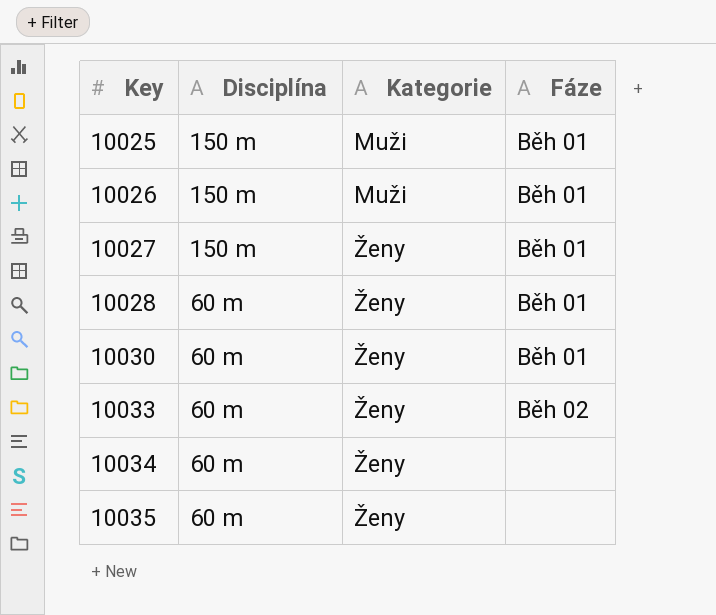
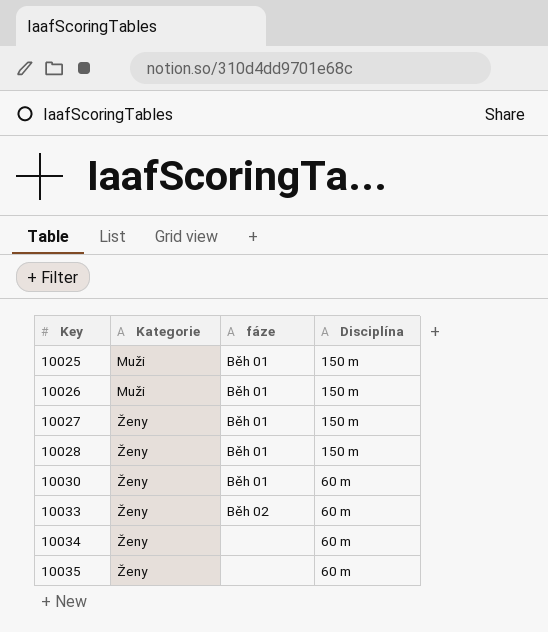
column name: Fáze -> fáze
column Disciplína | position: 2 -> 4
10028 | Disciplína: 60 m -> 150 m

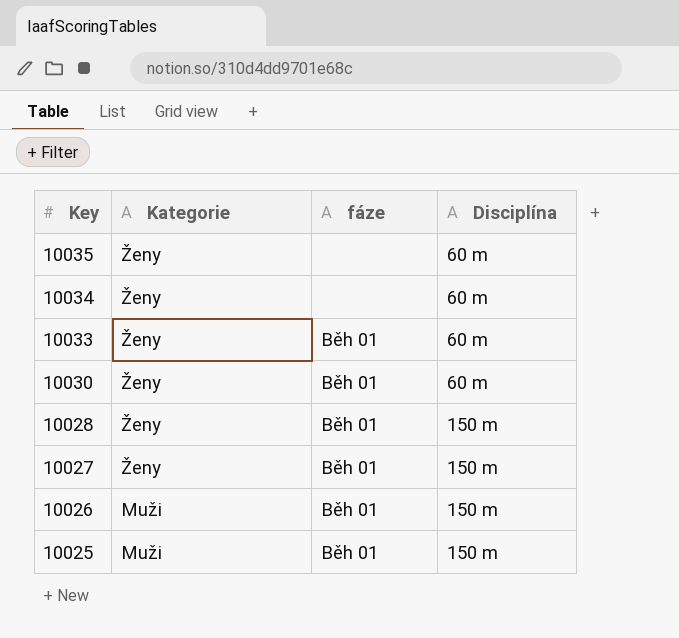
row order: Key ascending -> Key descending
10033 | fáze: Běh 02 -> Běh 01

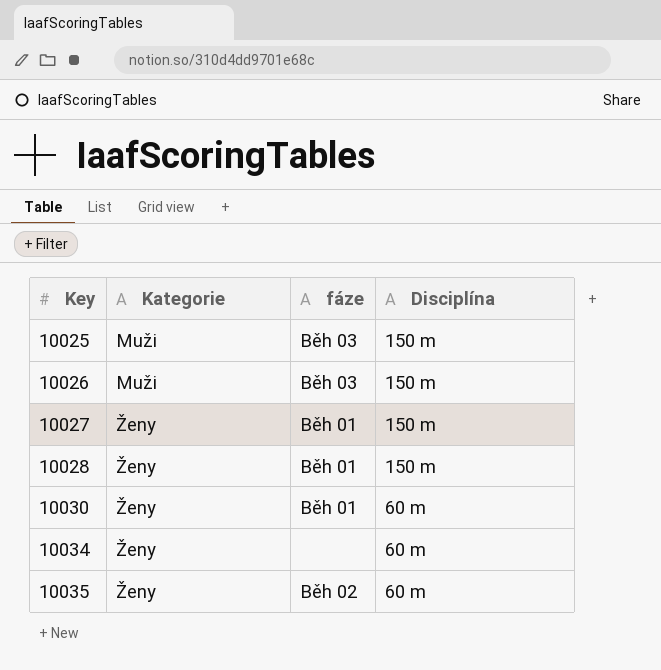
row order: Key descending -> Key ascending
row 10033: Ženy | Běh 01 | 60 m -> none
10025 | fáze: Běh 01 -> Běh 03
10026 | fáze: Běh 01 -> Běh 03
10035 | fáze: none -> Běh 02

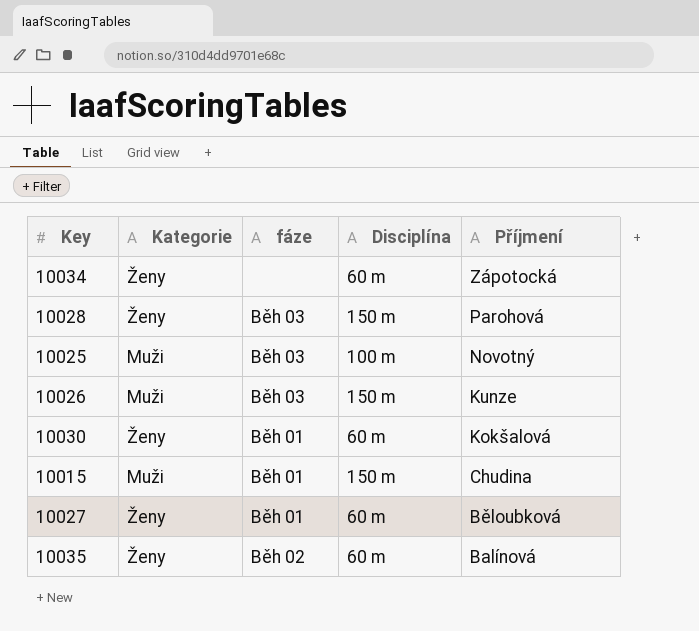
row order: Key ascending -> Příjmení descending
column Příjmení | position: none -> 5
10028 | fáze: Běh 01 -> Běh 03
10025 | Disciplína: 150 m -> 100 m
row 10015: none -> Muži | Běh 01 | 150 m | Chudina
10027 | Disciplína: 150 m -> 60 m

